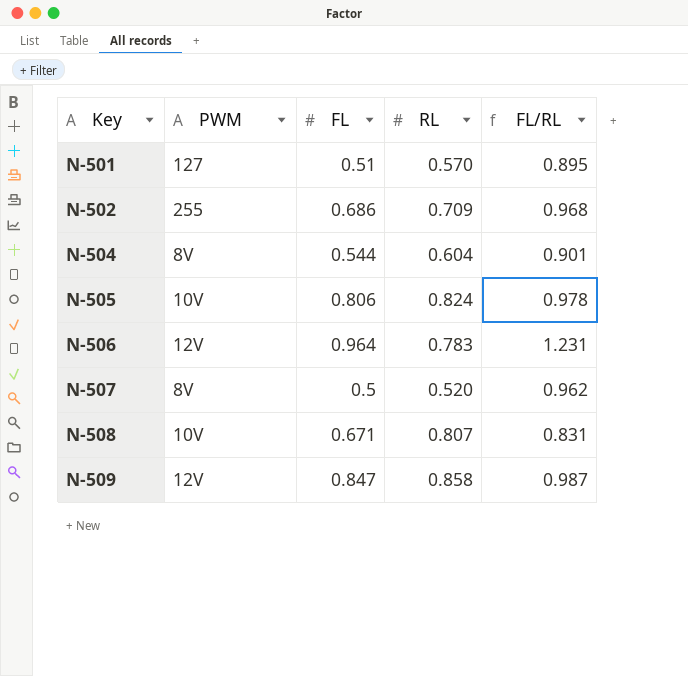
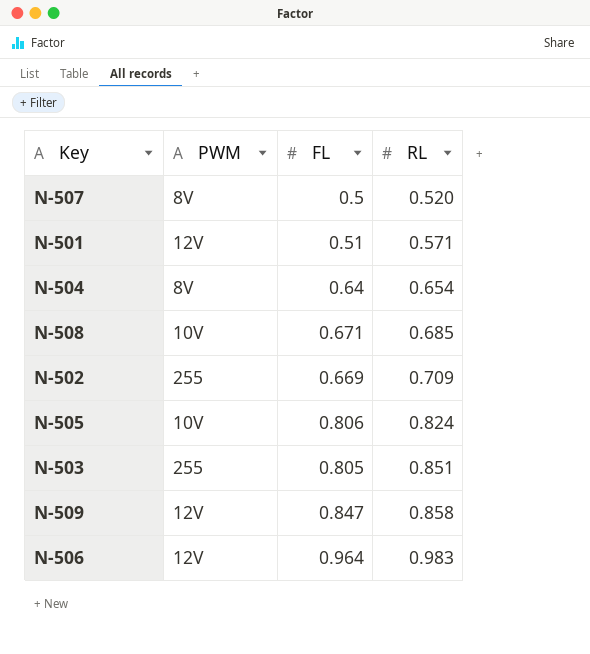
row order: Key ascending -> RL ascending
column FL/RL | formula: [FL] / [RL] -> none
N-501 | PWM: 127 -> 12V
N-501 | RL: 0.570 -> 0.571
N-504 | FL: 0.544 -> 0.64
N-504 | RL: 0.604 -> 0.654
N-508 | RL: 0.807 -> 0.685
N-502 | FL: 0.686 -> 0.669
row N-503: none -> 255 | 0.805 | 0.851
N-506 | RL: 0.783 -> 0.983

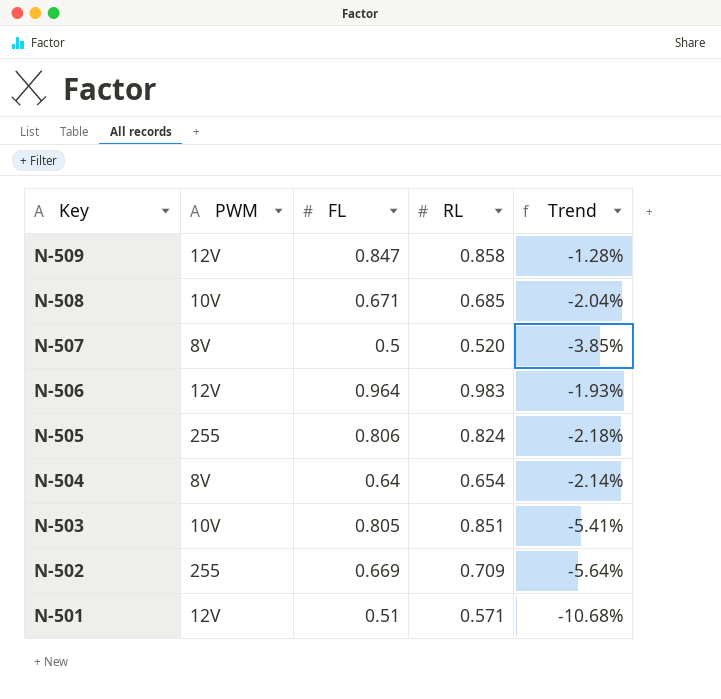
row order: RL ascending -> Key descending
column Trend | formula: none -> ([FL] - [RL]) / [RL]
N-505 | PWM: 10V -> 255
N-503 | PWM: 255 -> 10V

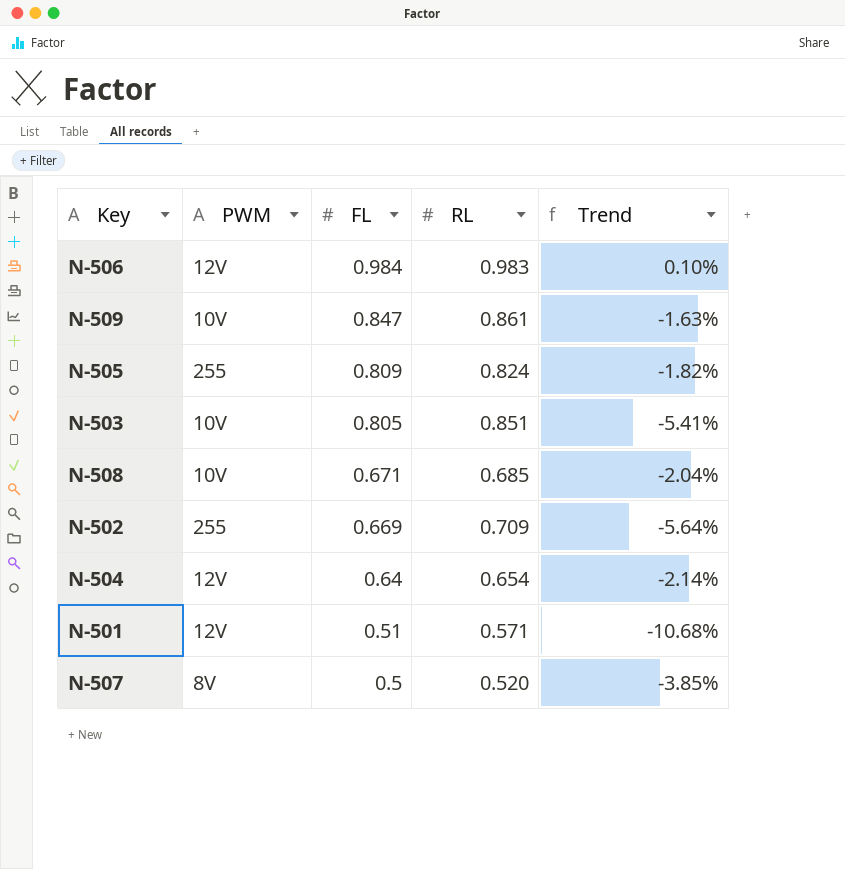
row order: Key descending -> FL descending
N-506 | FL: 0.964 -> 0.984
N-506 | Trend: -1.93% -> 0.10%
N-509 | PWM: 12V -> 10V
N-509 | RL: 0.858 -> 0.861
N-509 | Trend: -1.28% -> -1.63%
N-505 | FL: 0.806 -> 0.809
N-505 | Trend: -2.18% -> -1.82%
N-504 | PWM: 8V -> 12V

